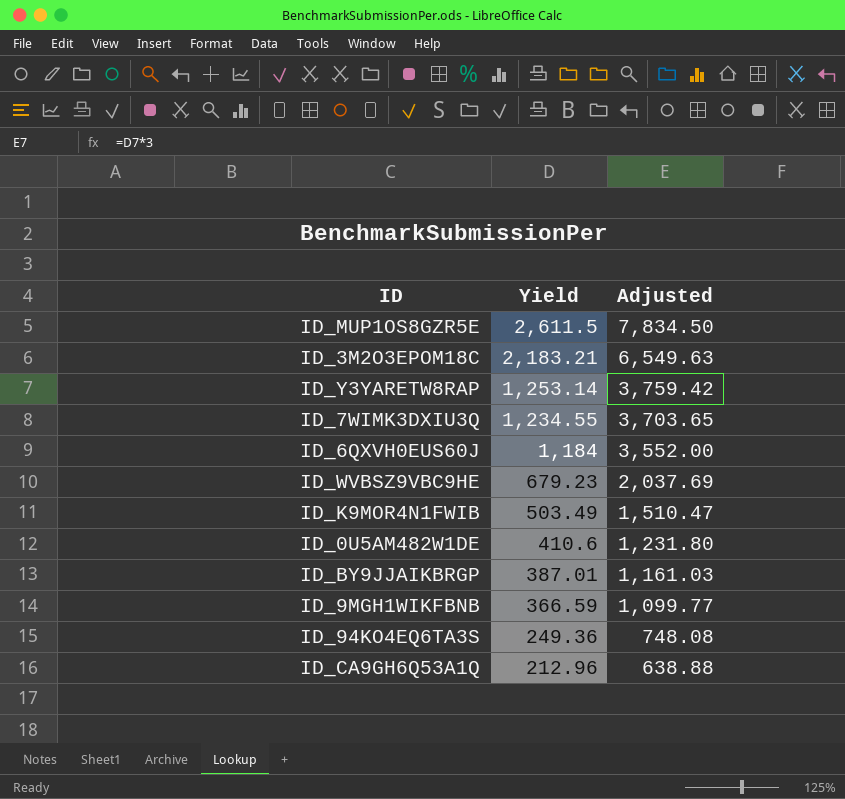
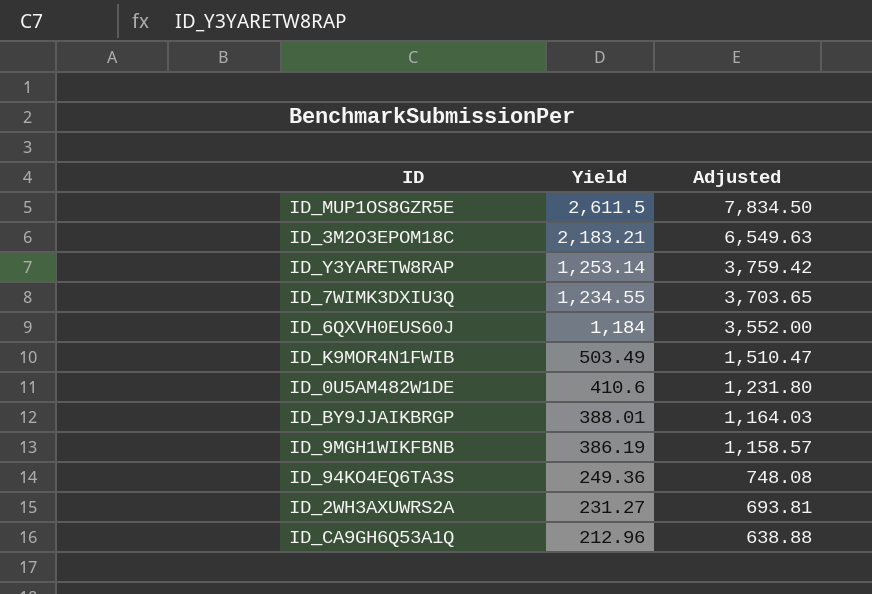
row ID_WVBSZ9VBC9HE: 679.23 | 2,037.69 -> none
ID_BY9JJAIKBRGP | Yield: 387.01 -> 388.01
ID_BY9JJAIKBRGP | Adjusted: 1,161.03 -> 1,164.03
ID_9MGH1WIKFBNB | Yield: 366.59 -> 386.19
ID_9MGH1WIKFBNB | Adjusted: 1,099.77 -> 1,158.57
row ID_2WH3AXUWRS2A: none -> 231.27 | 693.81

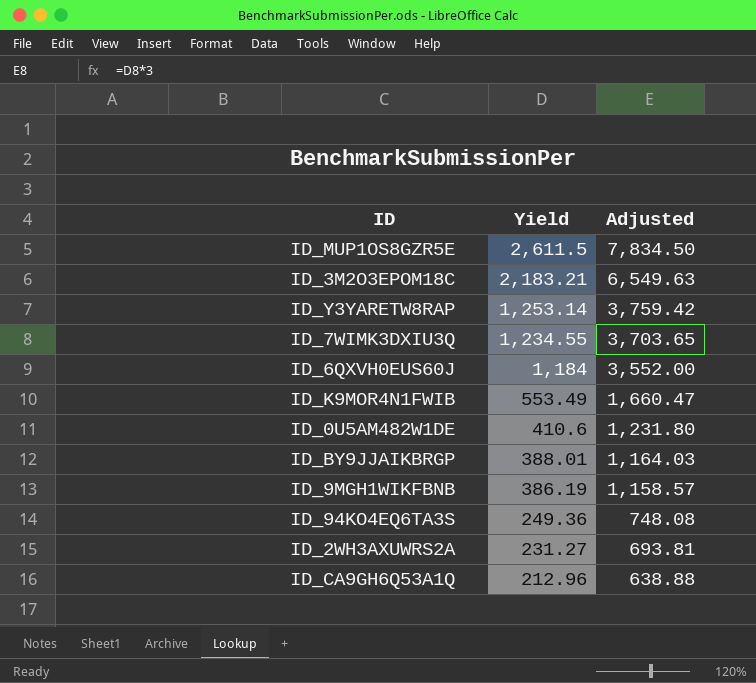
ID_K9MOR4N1FWIB | Yield: 503.49 -> 553.49
ID_K9MOR4N1FWIB | Adjusted: 1,510.47 -> 1,660.47

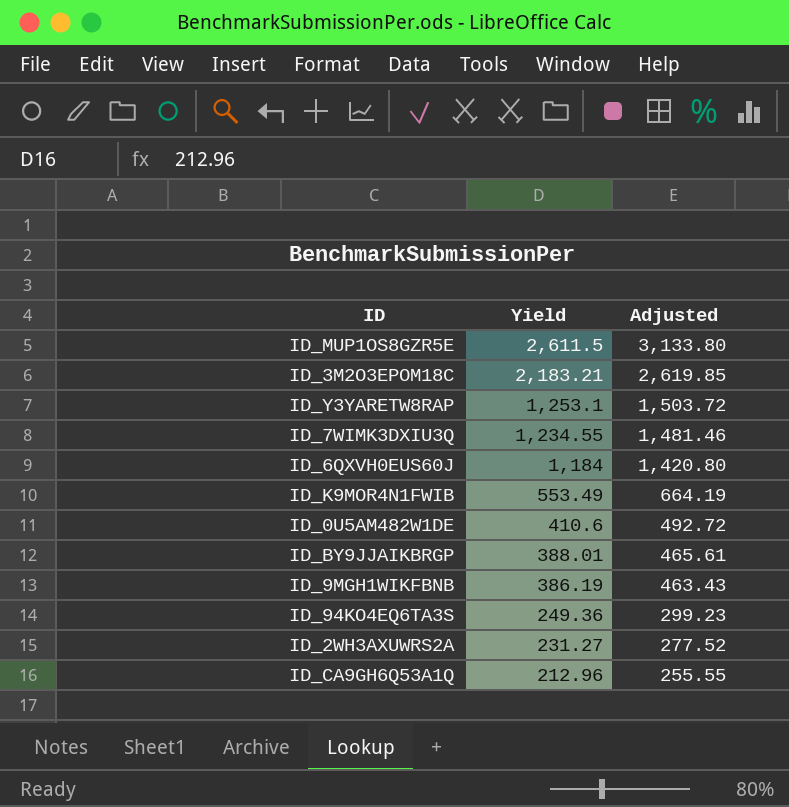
column Adjusted | formula: [Yield] * 3 -> [Yield] * 1.2
ID_Y3YARETW8RAP | Yield: 1,253.14 -> 1,253.1

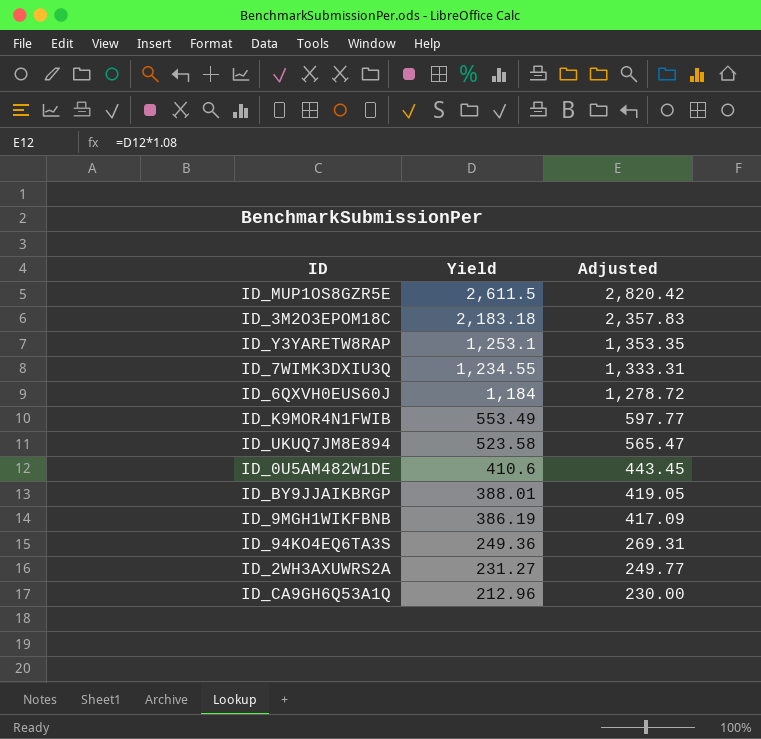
column Adjusted | formula: [Yield] * 1.2 -> [Yield] * 1.08
ID_3M2O3EPOM18C | Yield: 2,183.21 -> 2,183.18
row ID_UKUQ7JM8E894: none -> 523.58 | 565.47

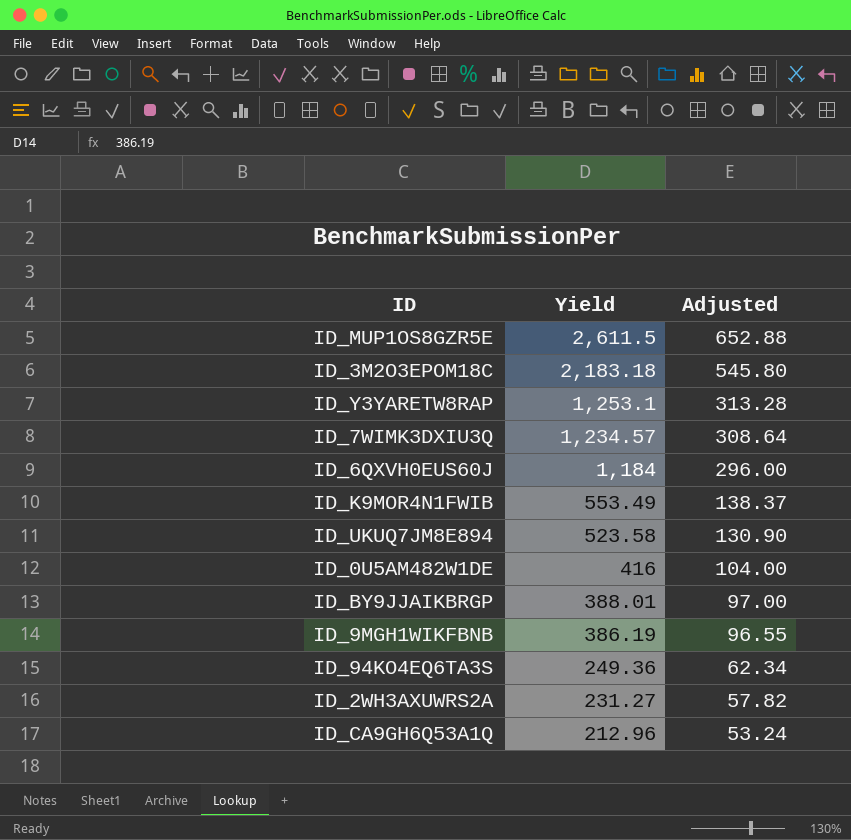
column Adjusted | formula: [Yield] * 1.08 -> [Yield] * 0.25
ID_7WIMK3DXIU3Q | Yield: 1,234.55 -> 1,234.57
ID_0U5AM482W1DE | Yield: 410.6 -> 416

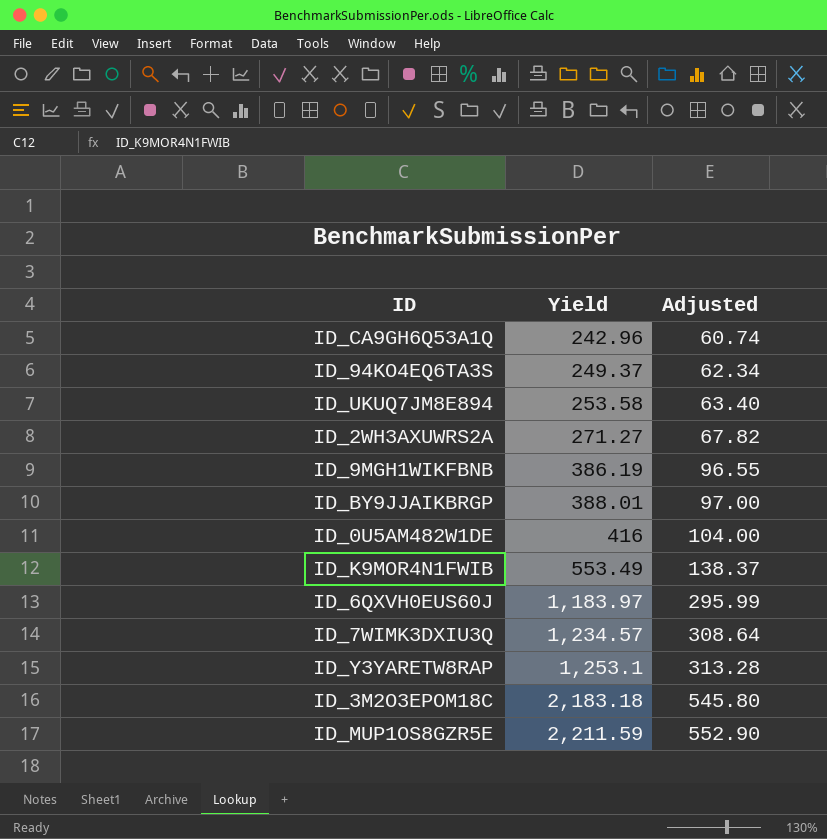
row order: Yield descending -> Yield ascending
ID_CA9GH6Q53A1Q | Yield: 212.96 -> 242.96
ID_CA9GH6Q53A1Q | Adjusted: 53.24 -> 60.74
ID_94KO4EQ6TA3S | Yield: 249.36 -> 249.37
ID_UKUQ7JM8E894 | Yield: 523.58 -> 253.58
ID_UKUQ7JM8E894 | Adjusted: 130.90 -> 63.40
ID_2WH3AXUWRS2A | Yield: 231.27 -> 271.27
ID_2WH3AXUWRS2A | Adjusted: 57.82 -> 67.82
ID_6QXVH0EUS60J | Yield: 1,184 -> 1,183.97
ID_6QXVH0EUS60J | Adjusted: 296.00 -> 295.99
ID_MUP1OS8GZR5E | Yield: 2,611.5 -> 2,211.59
ID_MUP1OS8GZR5E | Adjusted: 652.88 -> 552.90

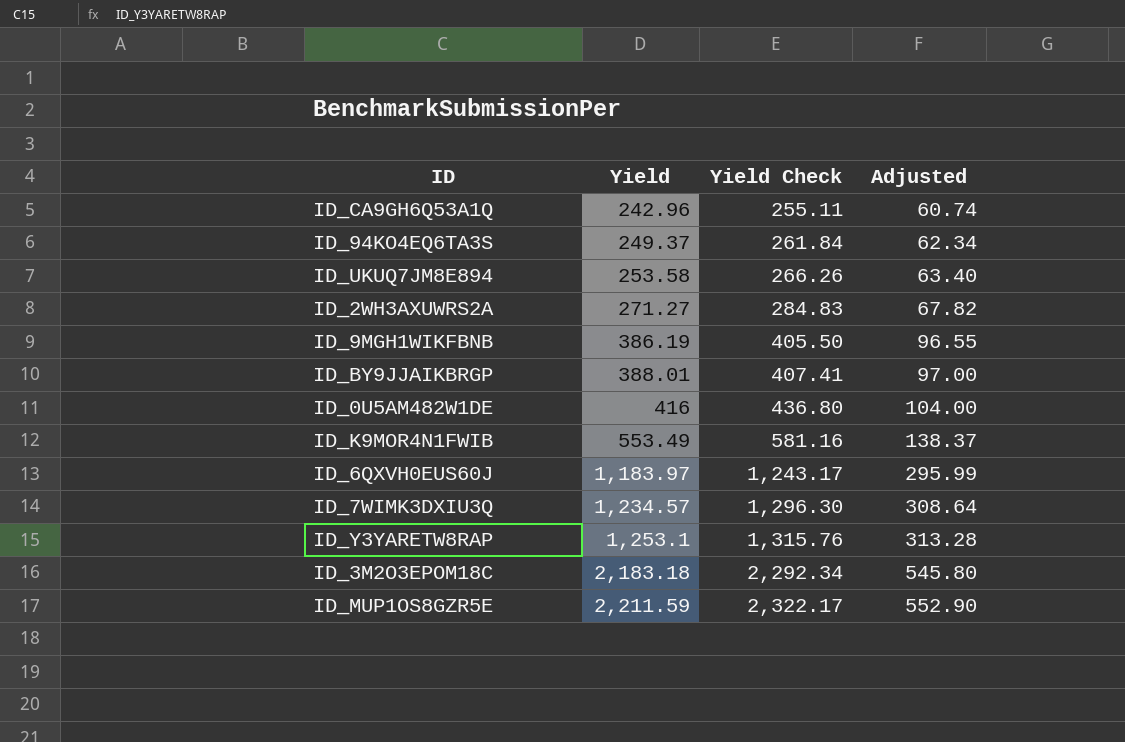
column Yield Check | formula: none -> [Yield] * 1.05

